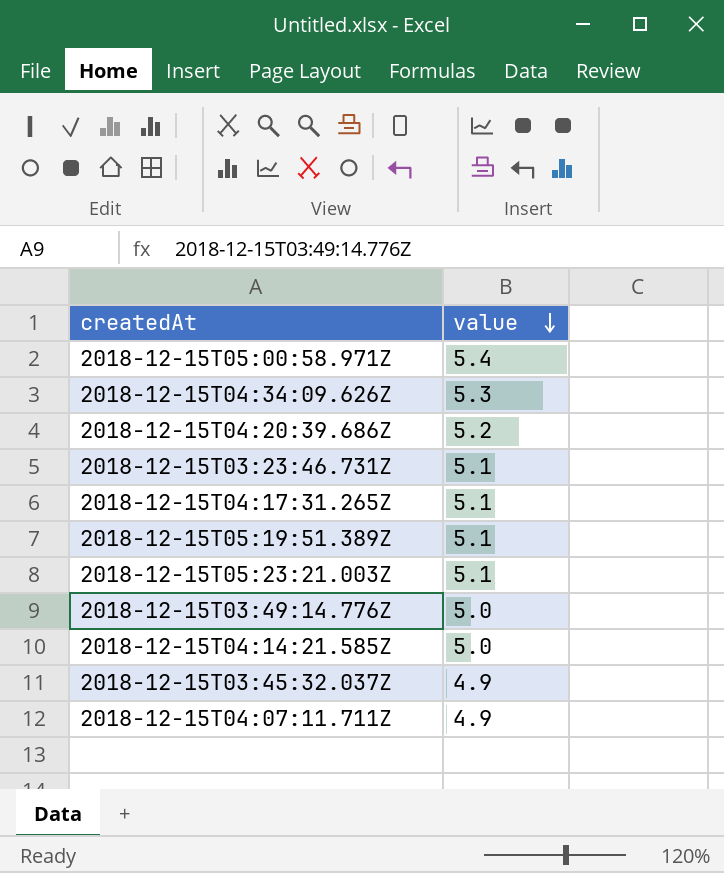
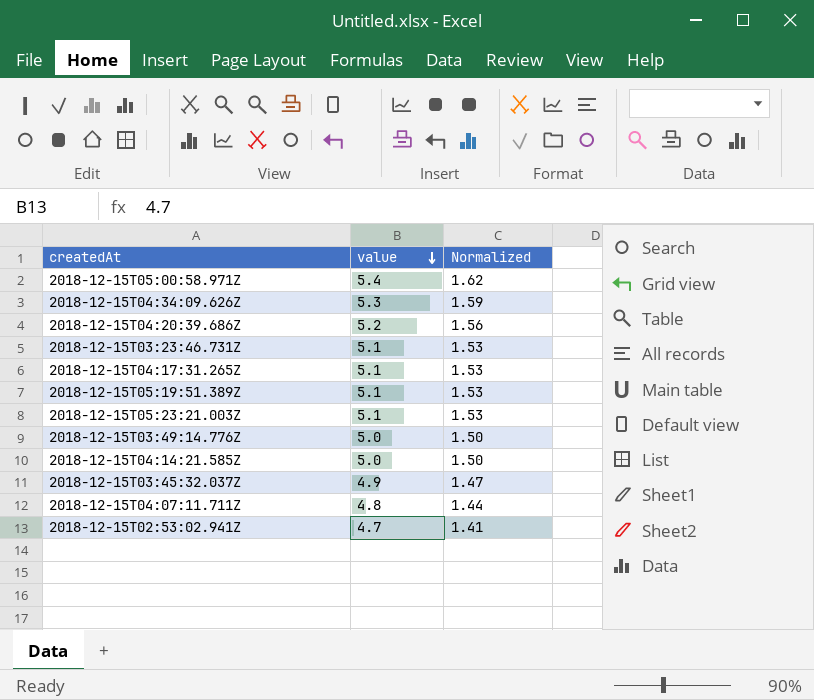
column Normalized | formula: none -> [value] * 0.3
2018-12-15T04:07:11.711Z | value: 4.9 -> 4.8
row 2018-12-15T02:53:02.941Z: none -> 4.7 | 1.41

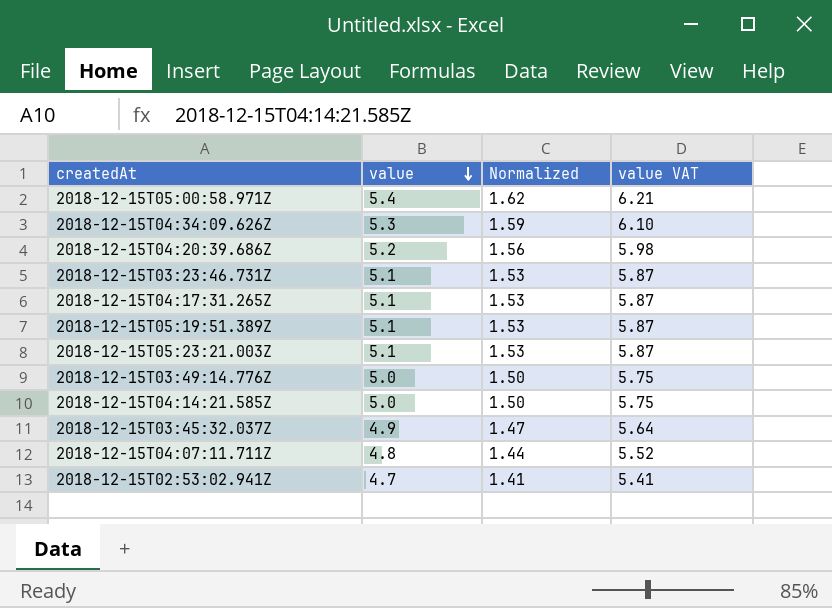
column value VAT | formula: none -> [value] * 1.15

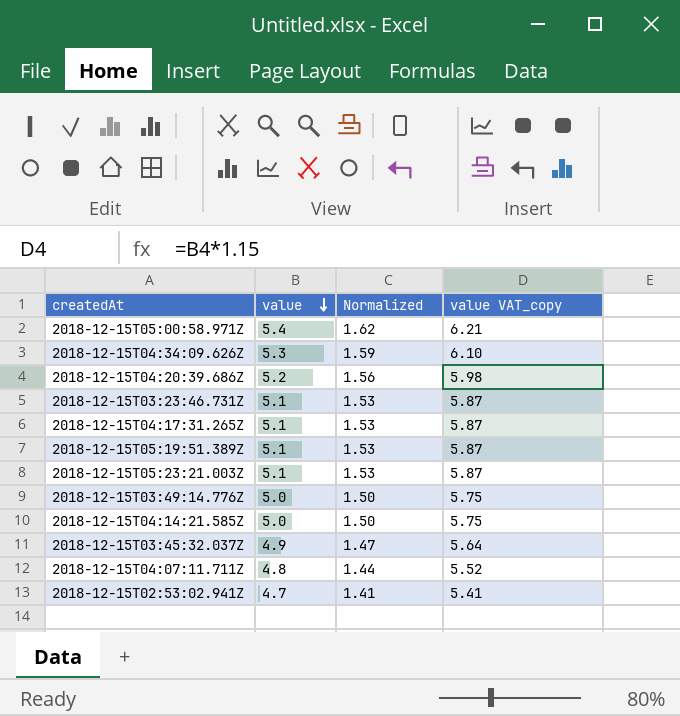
column name: value VAT -> value VAT_copy

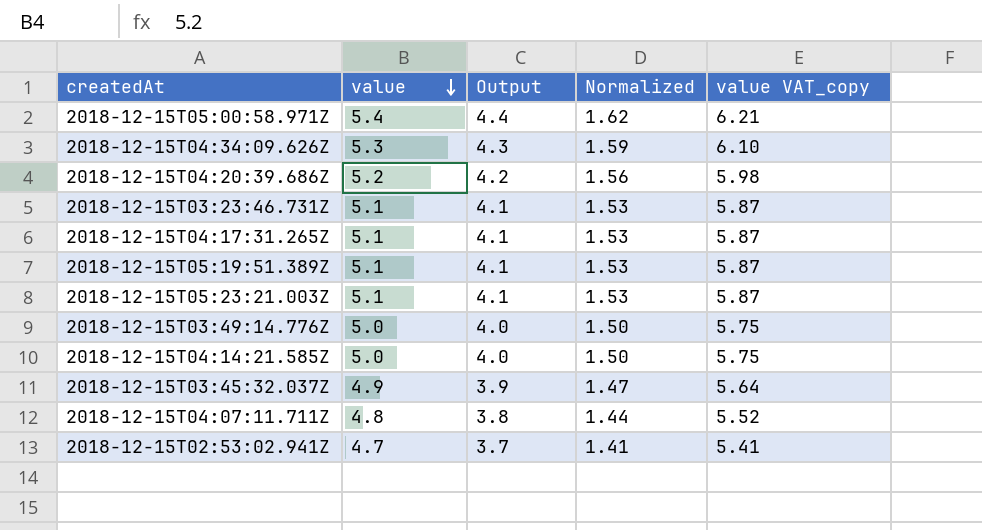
column Output | formula: none -> [value] - 1

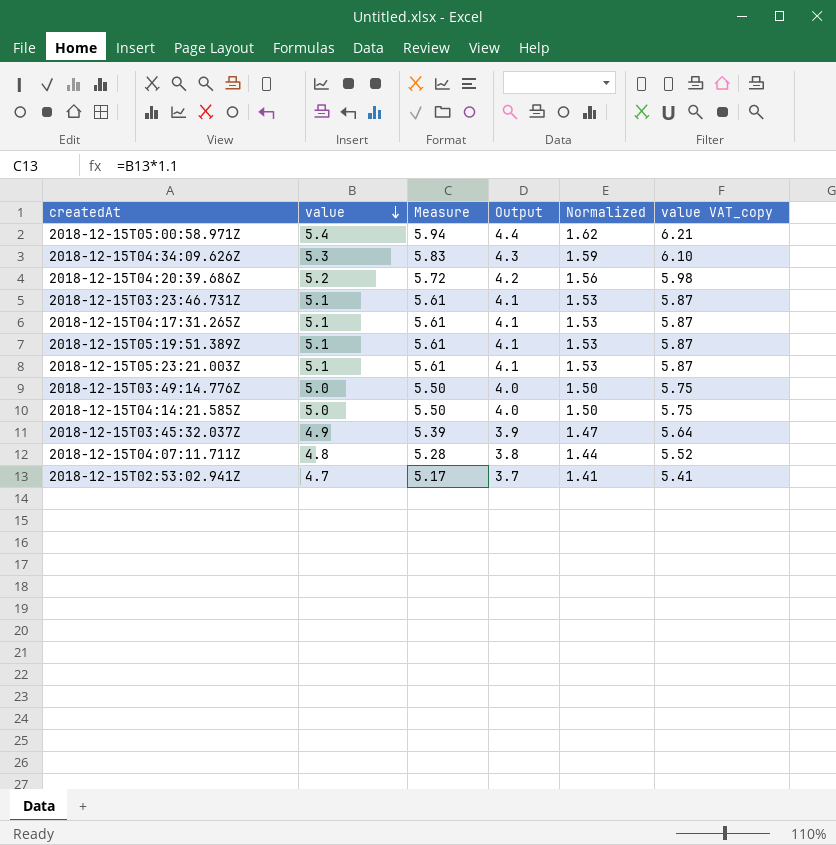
column Measure | formula: none -> [value] * 1.1

